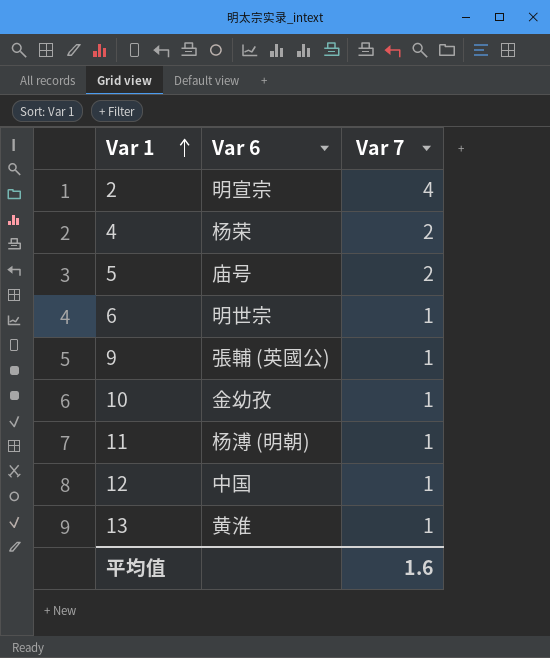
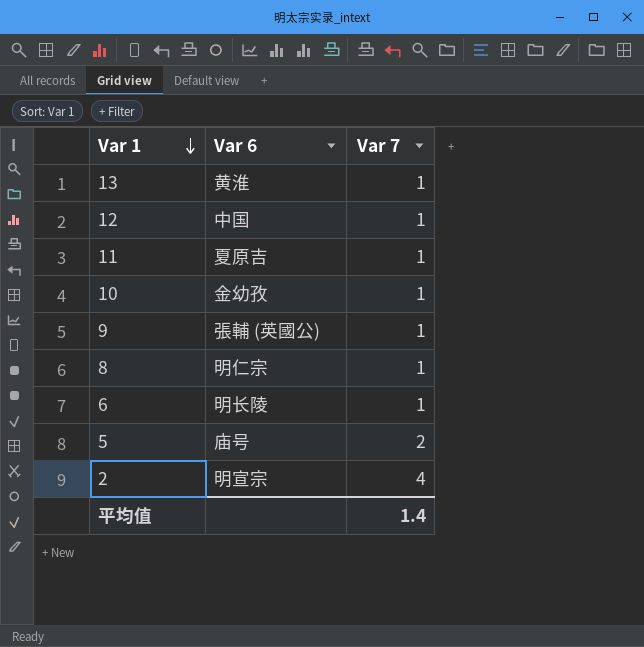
row order: Var 1 ascending -> Var 1 descending
row 4: 杨荣 | 2 -> none
11 | Var 6: 杨溥 (明朝) -> 夏原吉
row 8: none -> 明仁宗 | 1
6 | Var 6: 明世宗 -> 明长陵
平均值 | Var 7: 1.6 -> 1.4

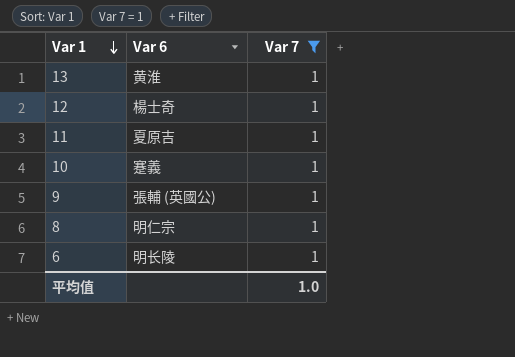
filter: none -> Var 7 = 1
12 | Var 6: 中国 -> 楊士奇
10 | Var 6: 金幼孜 -> 蹇義
平均值 | Var 7: 1.4 -> 1.0

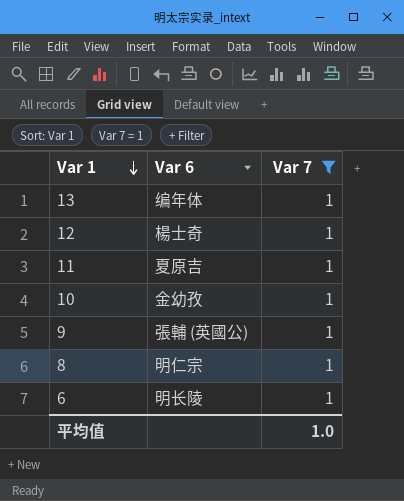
13 | Var 6: 黄淮 -> 编年体
10 | Var 6: 蹇義 -> 金幼孜

